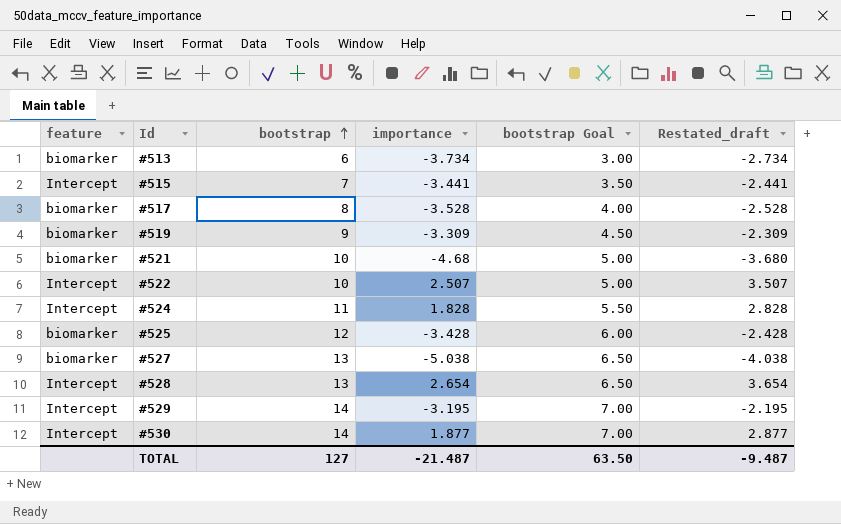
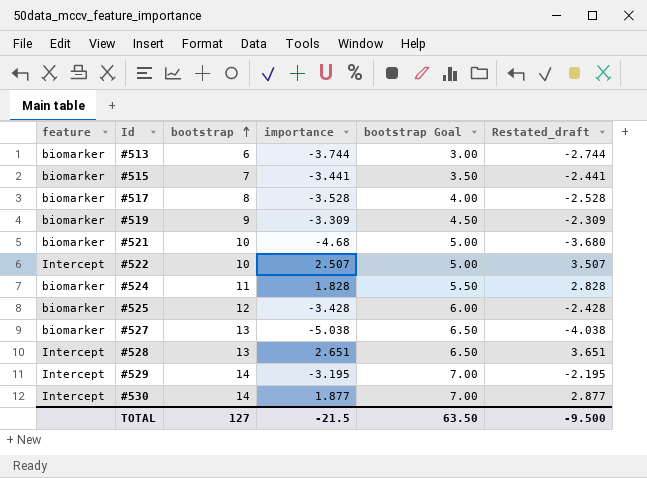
#513 | importance: -3.734 -> -3.744
#513 | Restated_draft: -2.734 -> -2.744
#515 | feature: Intercept -> biomarker
#524 | feature: Intercept -> biomarker
#528 | importance: 2.654 -> 2.651
#528 | Restated_draft: 3.654 -> 3.651
TOTAL | importance: -21.487 -> -21.5
TOTAL | Restated_draft: -9.487 -> -9.500

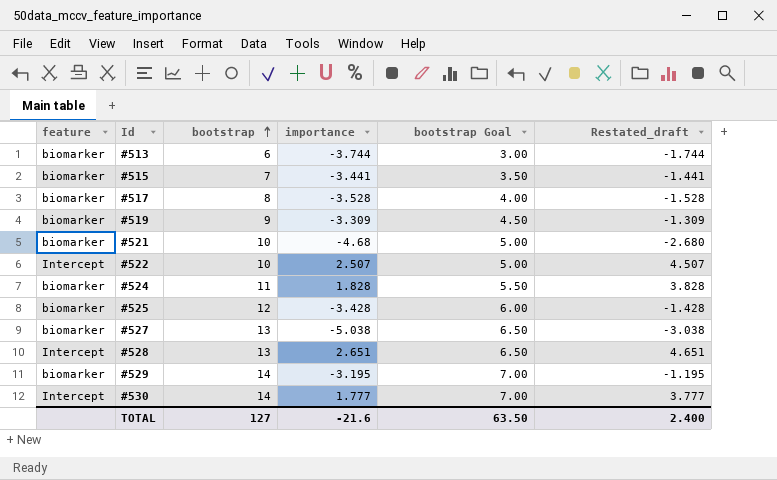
column Restated_draft | formula: [importance] + 1 -> [importance] + 2
#529 | feature: Intercept -> biomarker
#530 | importance: 1.877 -> 1.777
TOTAL | importance: -21.5 -> -21.6
TOTAL | Restated_draft: -9.500 -> 2.400

